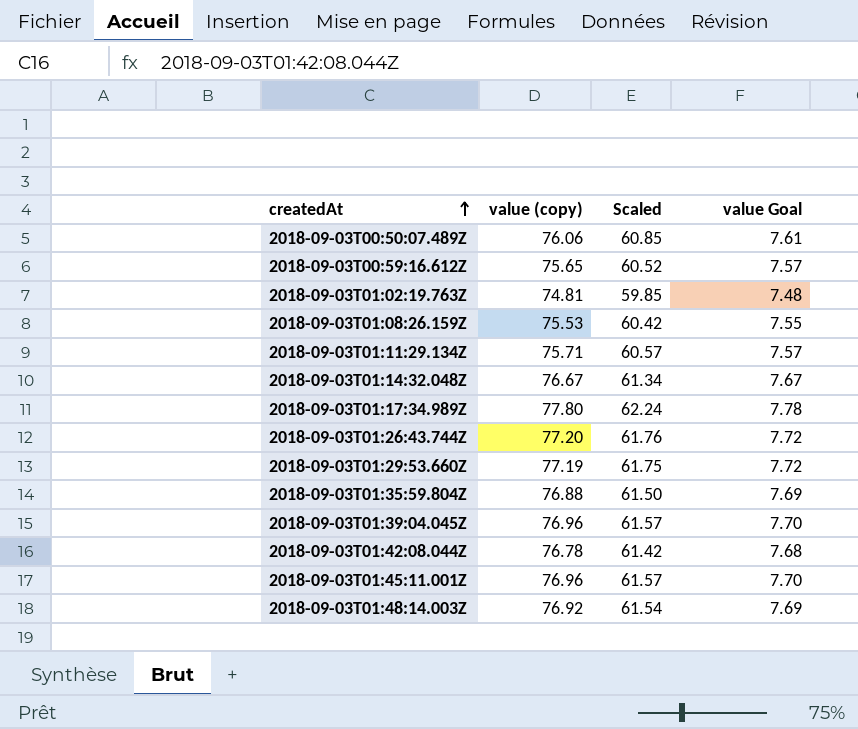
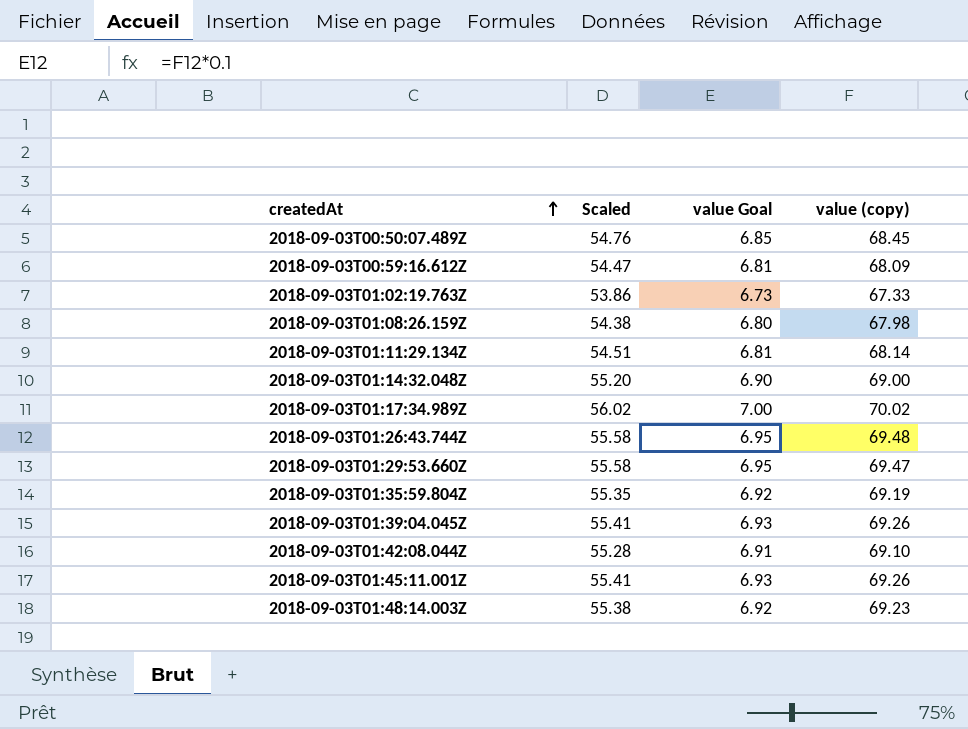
column value (copy) | position: 2 -> 4
2018-09-03T00:50:07.489Z | Scaled: 60.85 -> 54.76
2018-09-03T00:50:07.489Z | value Goal: 7.61 -> 6.85
2018-09-03T00:50:07.489Z | value (copy): 76.06 -> 68.45
2018-09-03T00:59:16.612Z | Scaled: 60.52 -> 54.47
2018-09-03T00:59:16.612Z | value Goal: 7.57 -> 6.81
2018-09-03T00:59:16.612Z | value (copy): 75.65 -> 68.09
2018-09-03T01:02:19.763Z | Scaled: 59.85 -> 53.86
2018-09-03T01:02:19.763Z | value Goal: 7.48 -> 6.73
2018-09-03T01:02:19.763Z | value (copy): 74.81 -> 67.33
2018-09-03T01:08:26.159Z | Scaled: 60.42 -> 54.38
2018-09-03T01:08:26.159Z | value Goal: 7.55 -> 6.80
2018-09-03T01:08:26.159Z | value (copy): 75.53 -> 67.98
2018-09-03T01:11:29.134Z | Scaled: 60.57 -> 54.51
2018-09-03T01:11:29.134Z | value Goal: 7.57 -> 6.81
2018-09-03T01:11:29.134Z | value (copy): 75.71 -> 68.14
2018-09-03T01:14:32.048Z | Scaled: 61.34 -> 55.20
2018-09-03T01:14:32.048Z | value Goal: 7.67 -> 6.90
2018-09-03T01:14:32.048Z | value (copy): 76.67 -> 69.00
2018-09-03T01:17:34.989Z | Scaled: 62.24 -> 56.02
2018-09-03T01:17:34.989Z | value Goal: 7.78 -> 7.00
2018-09-03T01:17:34.989Z | value (copy): 77.80 -> 70.02
2018-09-03T01:26:43.744Z | Scaled: 61.76 -> 55.58
2018-09-03T01:26:43.744Z | value Goal: 7.72 -> 6.95
2018-09-03T01:26:43.744Z | value (copy): 77.20 -> 69.48
2018-09-03T01:29:53.660Z | Scaled: 61.75 -> 55.58
2018-09-03T01:29:53.660Z | value Goal: 7.72 -> 6.95
2018-09-03T01:29:53.660Z | value (copy): 77.19 -> 69.47
2018-09-03T01:35:59.804Z | Scaled: 61.50 -> 55.35
2018-09-03T01:35:59.804Z | value Goal: 7.69 -> 6.92
2018-09-03T01:35:59.804Z | value (copy): 76.88 -> 69.19
2018-09-03T01:39:04.045Z | Scaled: 61.57 -> 55.41
2018-09-03T01:39:04.045Z | value Goal: 7.70 -> 6.93
2018-09-03T01:39:04.045Z | value (copy): 76.96 -> 69.26
2018-09-03T01:42:08.044Z | Scaled: 61.42 -> 55.28
2018-09-03T01:42:08.044Z | value Goal: 7.68 -> 6.91
2018-09-03T01:42:08.044Z | value (copy): 76.78 -> 69.10
2018-09-03T01:45:11.001Z | Scaled: 61.57 -> 55.41
2018-09-03T01:45:11.001Z | value Goal: 7.70 -> 6.93
2018-09-03T01:45:11.001Z | value (copy): 76.96 -> 69.26
2018-09-03T01:48:14.003Z | Scaled: 61.54 -> 55.38
2018-09-03T01:48:14.003Z | value Goal: 7.69 -> 6.92
2018-09-03T01:48:14.003Z | value (copy): 76.92 -> 69.23

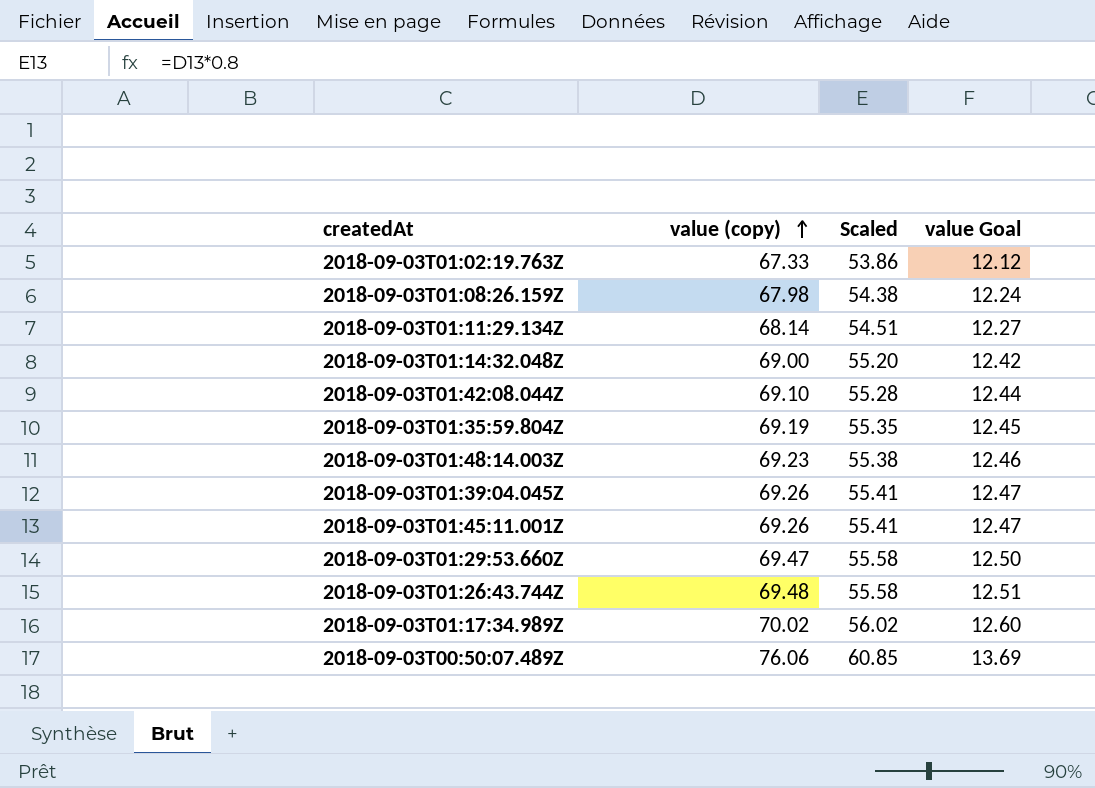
row order: createdAt ascending -> value (copy) ascending
column value (copy) | position: 4 -> 2
column value Goal | formula: [value (copy)] * 0.1 -> [value (copy)] * 0.18
row 2018-09-03T00:59:16.612Z: 54.47 | 6.81 | 68.09 -> none
2018-09-03T00:50:07.489Z | value (copy): 68.45 -> 76.06
2018-09-03T00:50:07.489Z | Scaled: 54.76 -> 60.85

